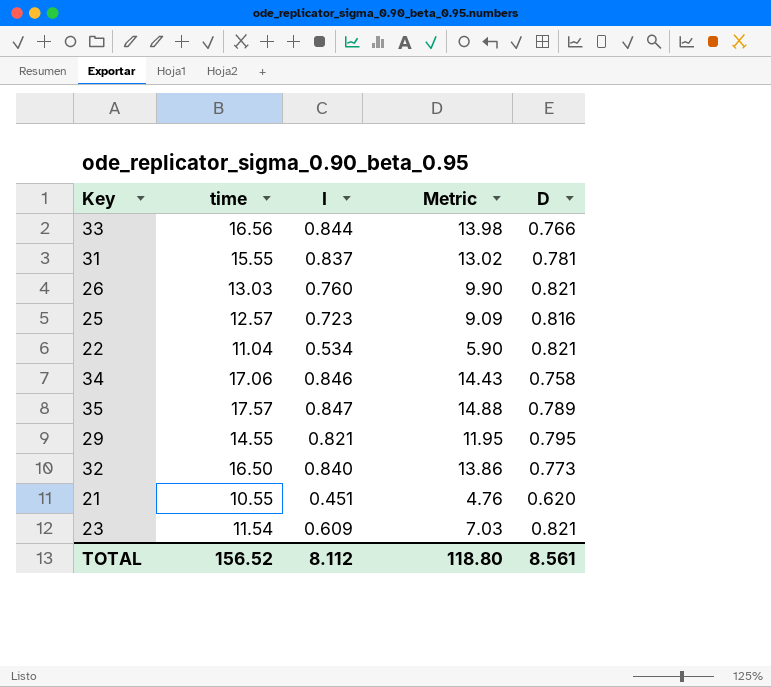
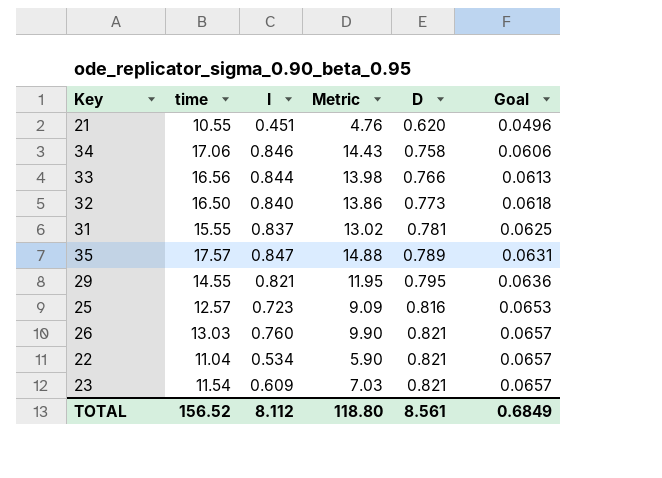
row order: none -> D ascending
column Goal | formula: none -> [D] * 0.08

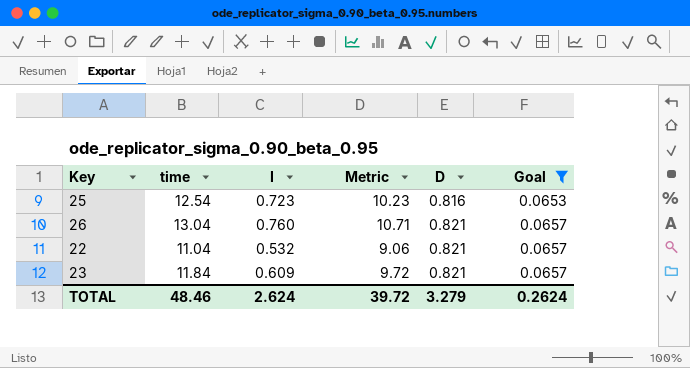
filter: none -> Goal >= 0.0653
column Metric | formula: [time] * [I] -> [time] * [D]
25 | time: 12.57 -> 12.54
26 | time: 13.03 -> 13.04
22 | I: 0.534 -> 0.532
23 | time: 11.54 -> 11.84
TOTAL | time: 156.52 -> 48.46
TOTAL | I: 8.112 -> 2.624
TOTAL | Metric: 118.80 -> 39.72
TOTAL | D: 8.561 -> 3.279
TOTAL | Goal: 0.6849 -> 0.2624

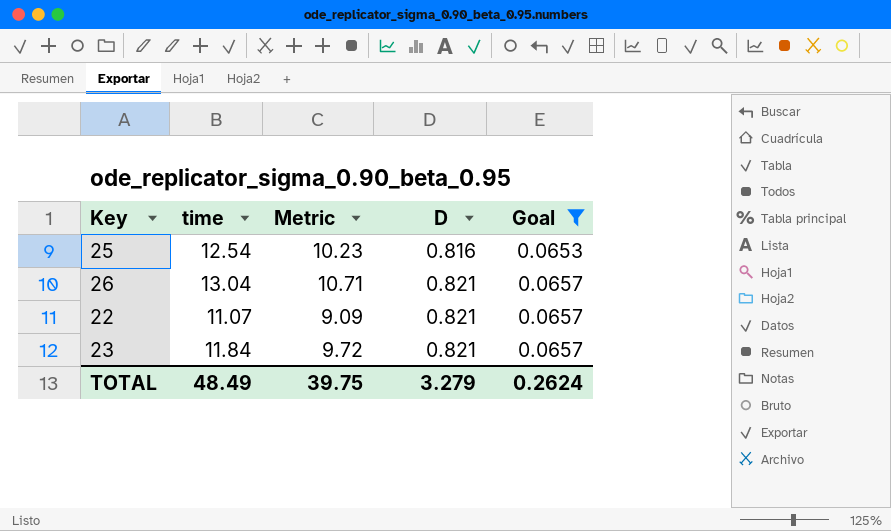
column I | position: 3 -> none
22 | time: 11.04 -> 11.07
22 | Metric: 9.06 -> 9.09
TOTAL | time: 48.46 -> 48.49
TOTAL | Metric: 39.72 -> 39.75

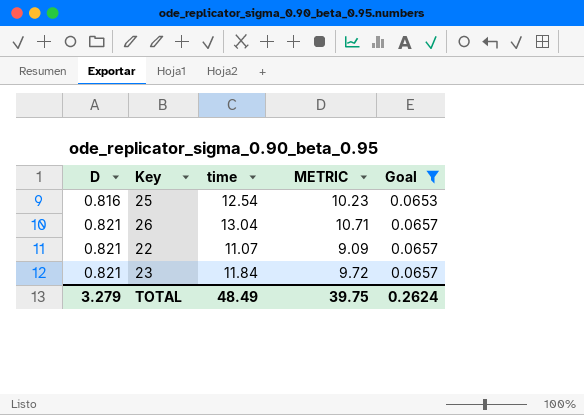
column D | position: 4 -> 1
column name: Metric -> METRIC

